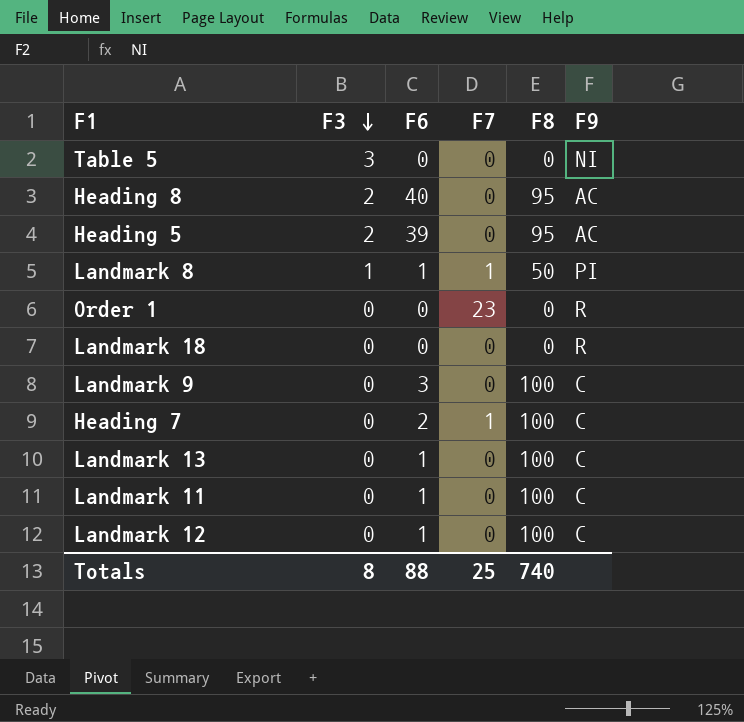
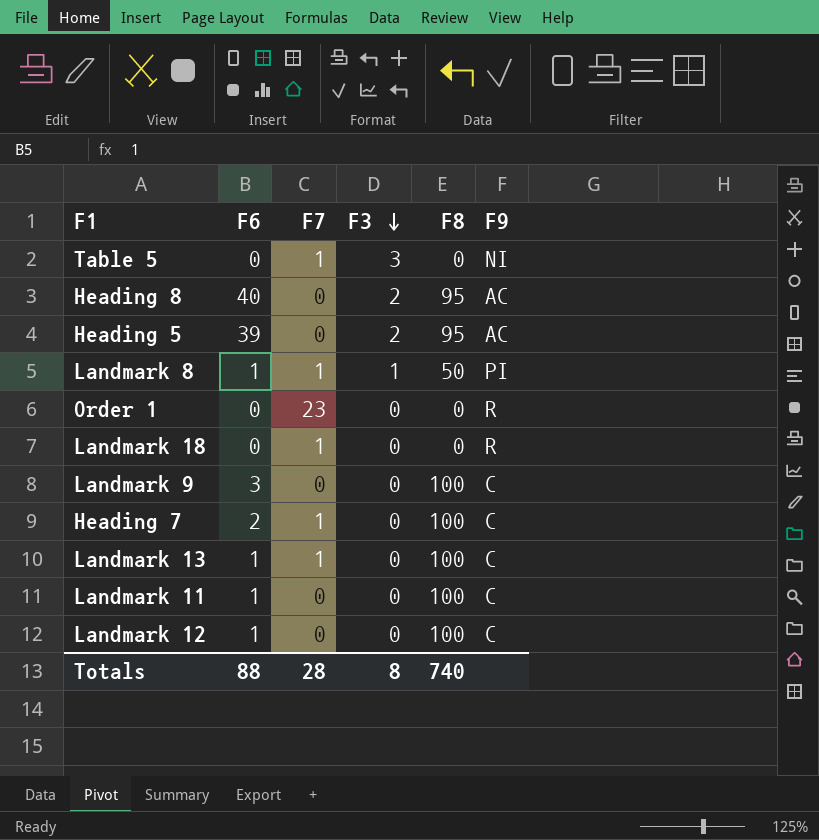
column F3 | position: 2 -> 4
Table 5 | F7: 0 -> 1
Landmark 18 | F7: 0 -> 1
Landmark 13 | F7: 0 -> 1
Totals | F7: 25 -> 28

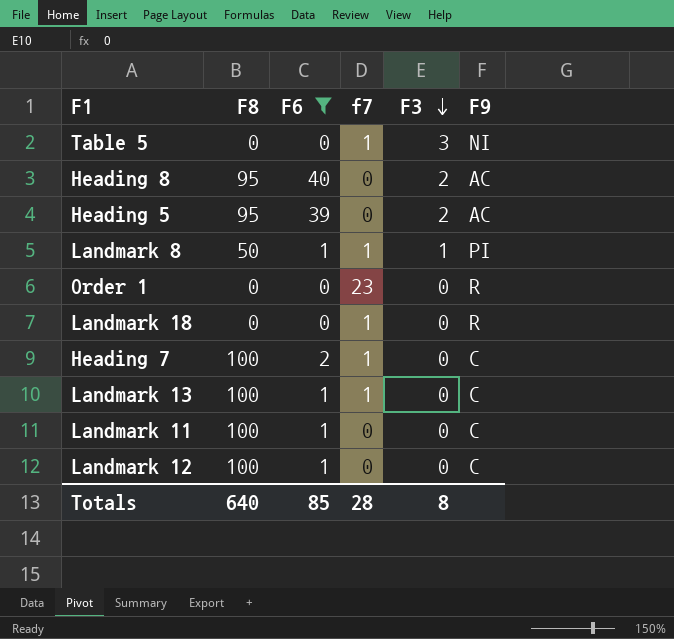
filter: none -> F6 != 3
column F8 | position: 5 -> 2
column name: F7 -> f7
Totals | F8: 740 -> 640
Totals | F6: 88 -> 85

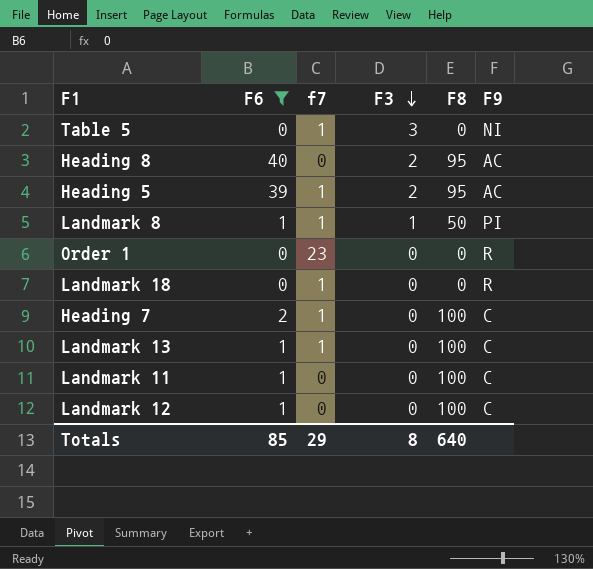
column F8 | position: 2 -> 5
Heading 5 | f7: 0 -> 1
Totals | f7: 28 -> 29

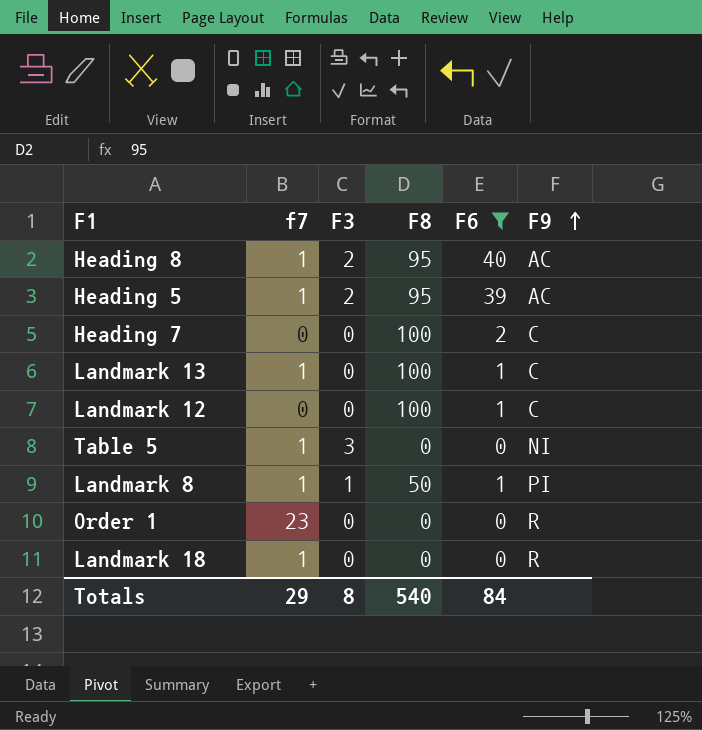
row order: F3 descending -> F9 ascending
column F6 | position: 2 -> 5
row Landmark 11: 1 | 0 | 0 | 100 | C -> none
Heading 8 | f7: 0 -> 1
Heading 7 | f7: 1 -> 0
Totals | F8: 640 -> 540
Totals | F6: 85 -> 84

